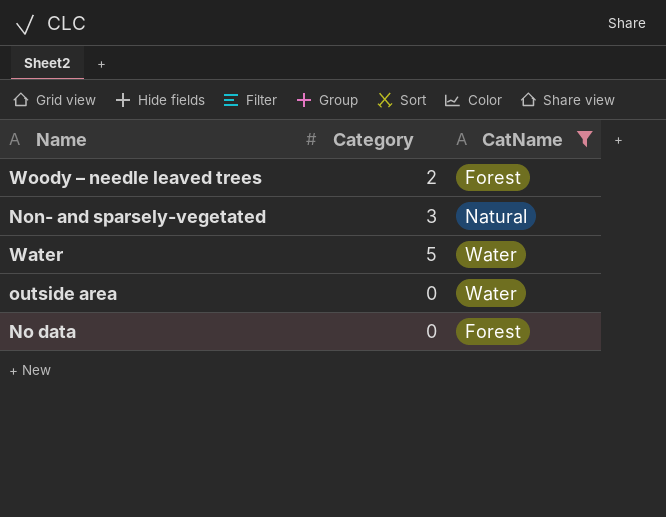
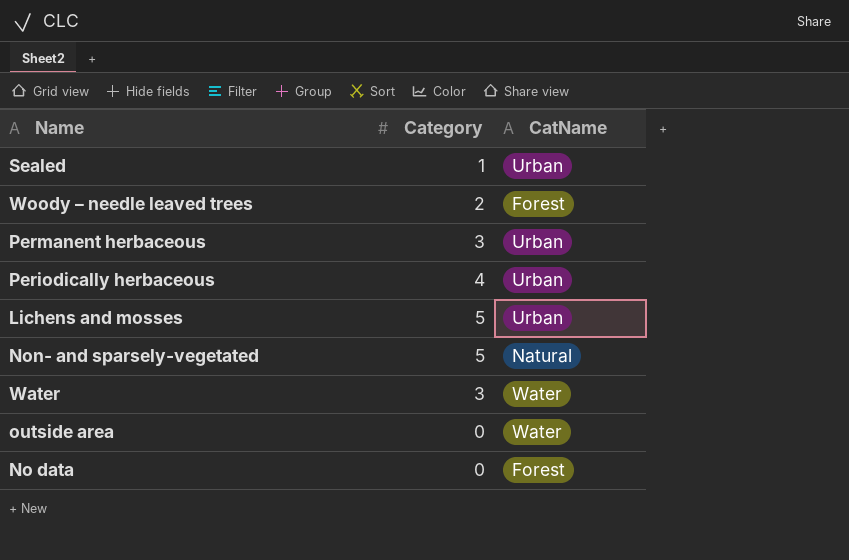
filter: CatName != Urban -> none
Non- and sparsely-vegetated | Category: 3 -> 5
Water | Category: 5 -> 3

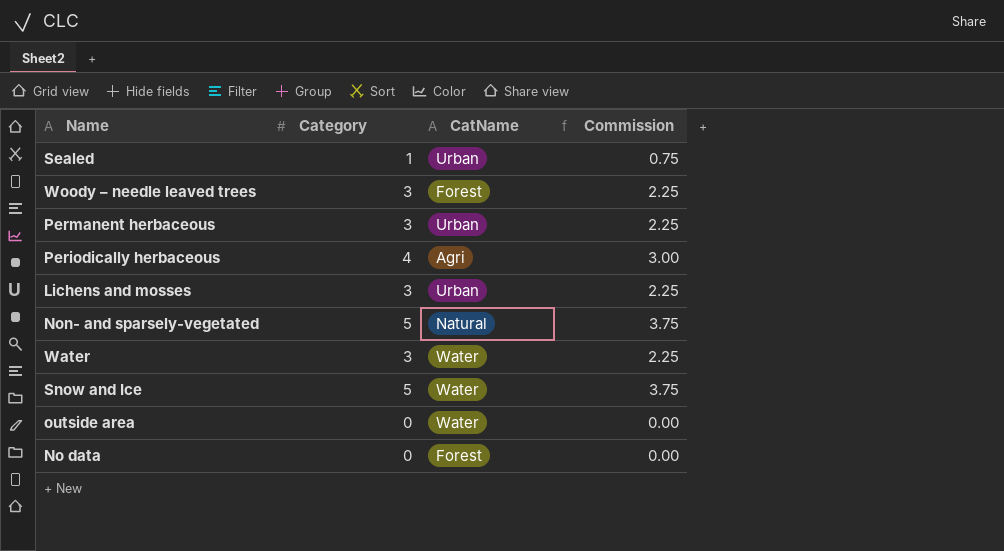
column Commission | formula: none -> [Category] * 0.75
Woody – needle leaved trees | Category: 2 -> 3
Periodically herbaceous | CatName: Urban -> Agri
Lichens and mosses | Category: 5 -> 3
row Snow and Ice: none -> 5 | Water | 3.75

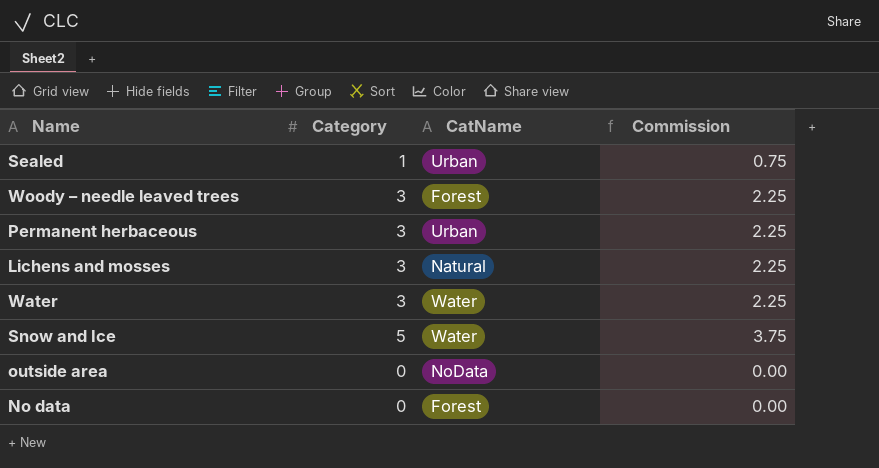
row Periodically herbaceous: 4 | Agri | 3.00 -> none
row Non- and sparsely-vegetated: 5 | Natural | 3.75 -> none
Lichens and mosses | CatName: Urban -> Natural
outside area | CatName: Water -> NoData

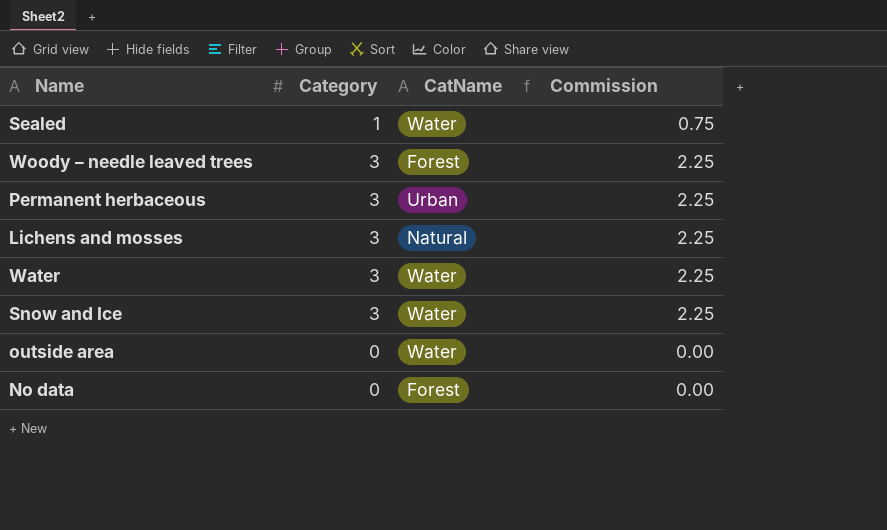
Sealed | CatName: Urban -> Water
Snow and Ice | Category: 5 -> 3
Snow and Ice | Commission: 3.75 -> 2.25
outside area | CatName: NoData -> Water

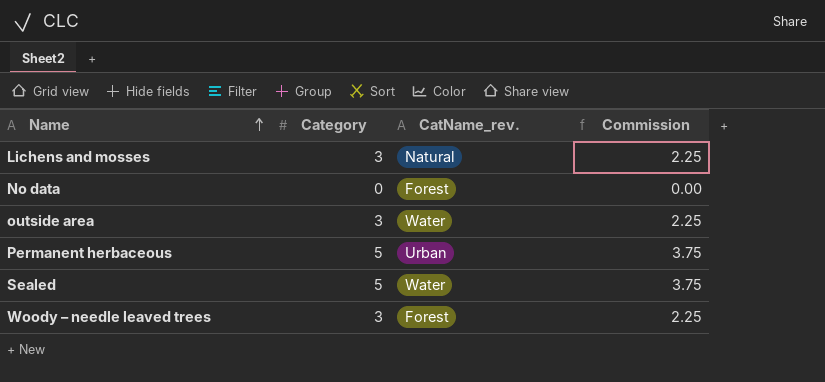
row order: none -> Name ascending
column name: CatName -> CatName_rev.
row Water: 3 | Water | 2.25 -> none
row Snow and Ice: 3 | Water | 2.25 -> none
outside area | Category: 0 -> 3
outside area | Commission: 0.00 -> 2.25
Permanent herbaceous | Category: 3 -> 5
Permanent herbaceous | Commission: 2.25 -> 3.75
Sealed | Category: 1 -> 5
Sealed | Commission: 0.75 -> 3.75

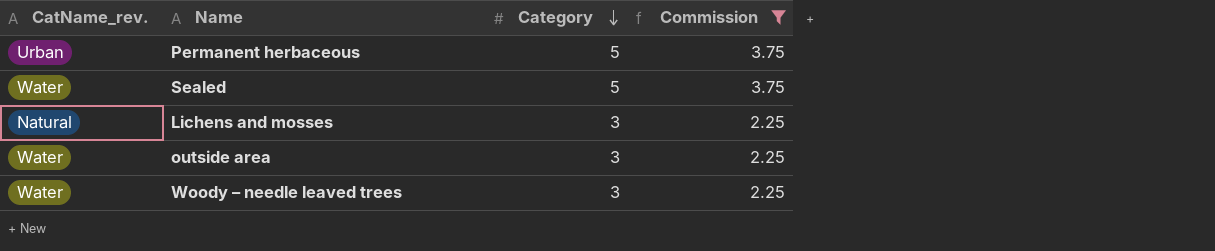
filter: none -> Commission != 0.00
row order: Name ascending -> Category descending
column CatName_rev. | position: 3 -> 1
Woody – needle leaved trees | CatName_rev.: Forest -> Water

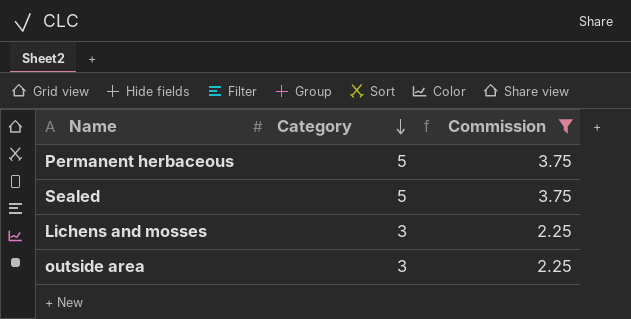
column CatName_rev. | position: 1 -> none
row Woody – needle leaved trees: Water | 3 | 2.25 -> none

